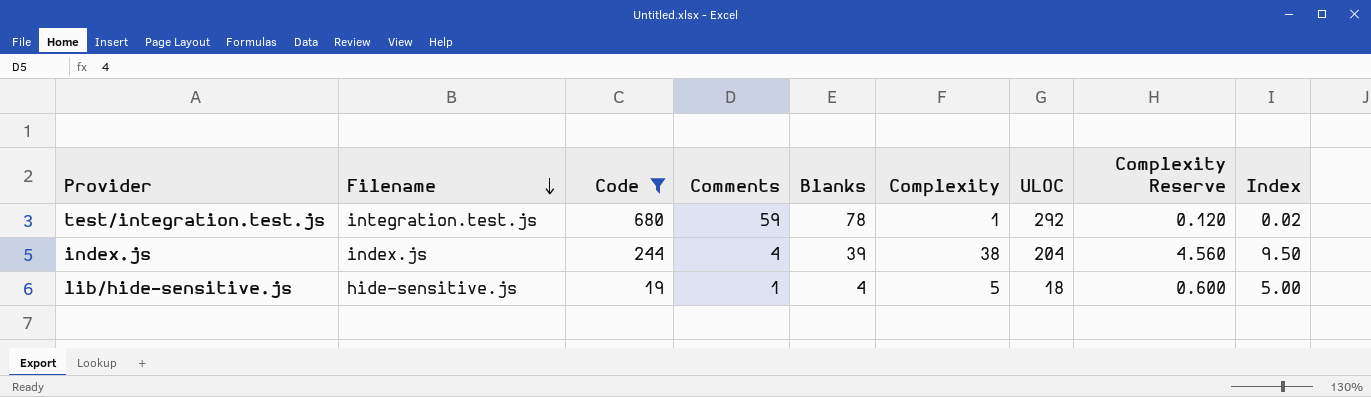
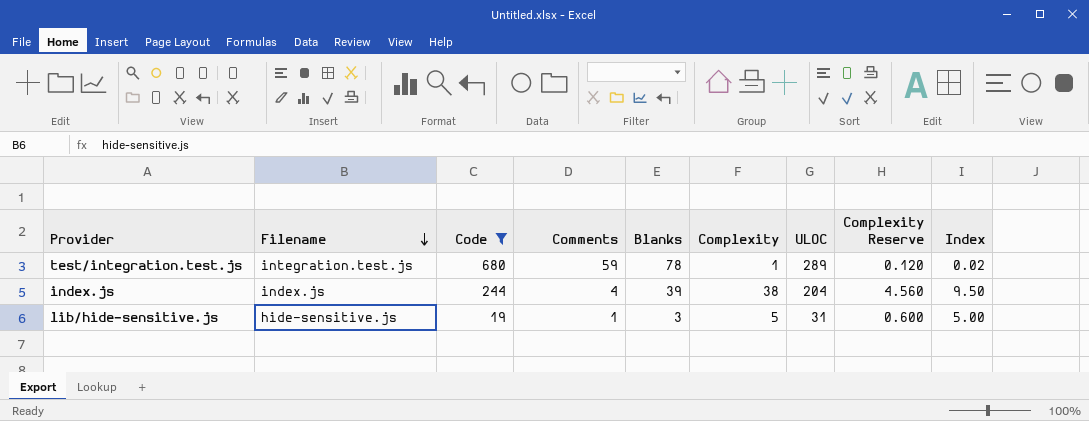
test/integration.test.js | ULOC: 292 -> 289
lib/hide-sensitive.js | Blanks: 4 -> 3
lib/hide-sensitive.js | ULOC: 18 -> 31

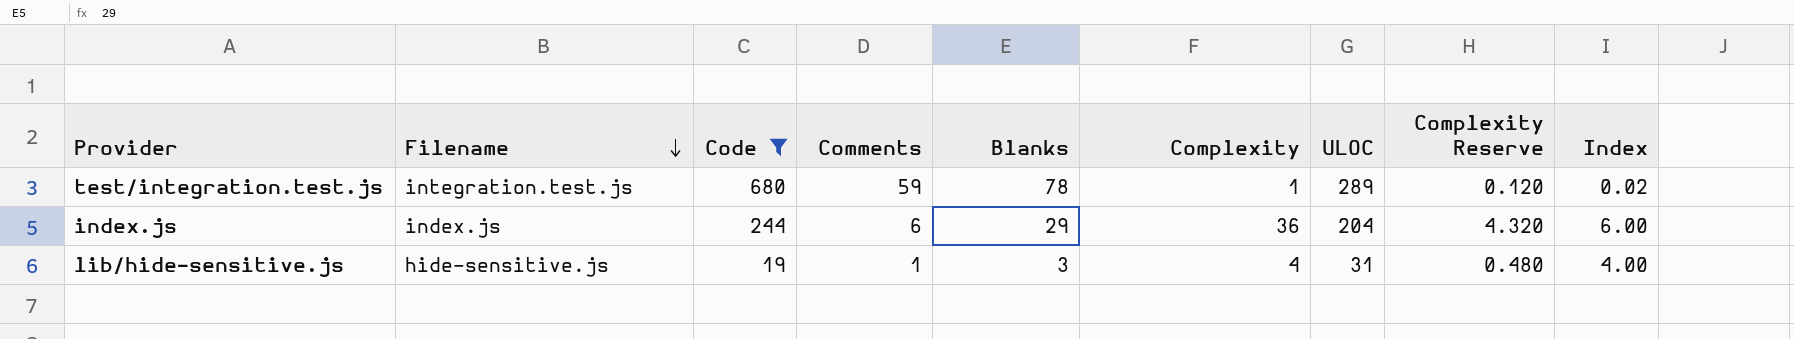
index.js | Comments: 4 -> 6
index.js | Blanks: 39 -> 29
index.js | Complexity: 38 -> 36
index.js | Complexity Reserve: 4.560 -> 4.320
index.js | Index: 9.50 -> 6.00
lib/hide-sensitive.js | Complexity: 5 -> 4
lib/hide-sensitive.js | Complexity Reserve: 0.600 -> 0.480
lib/hide-sensitive.js | Index: 5.00 -> 4.00

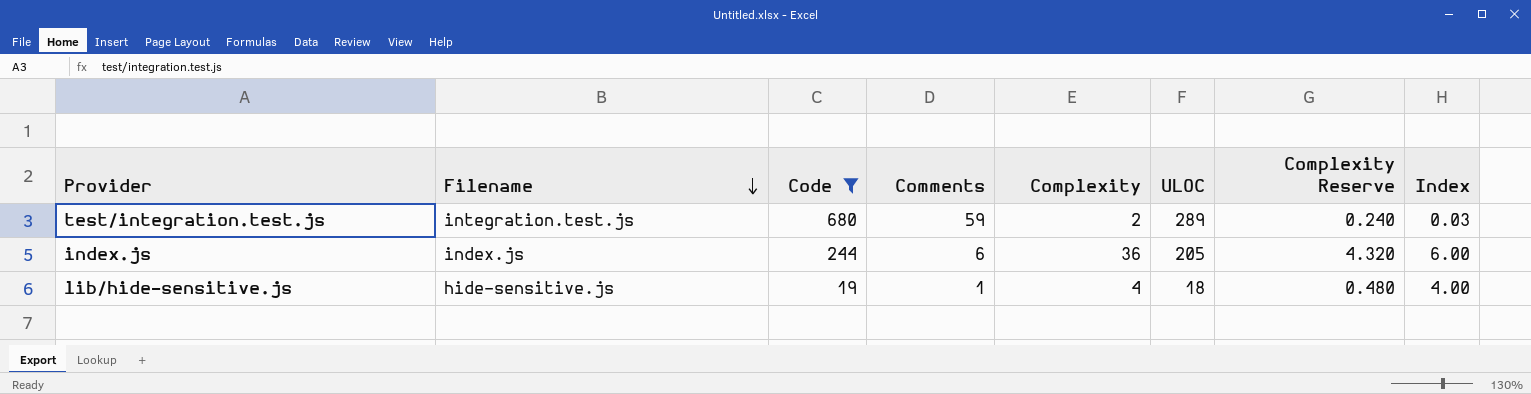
column Blanks | position: 5 -> none
test/integration.test.js | Complexity: 1 -> 2
test/integration.test.js | Complexity Reserve: 0.120 -> 0.240
test/integration.test.js | Index: 0.02 -> 0.03
index.js | ULOC: 204 -> 205
lib/hide-sensitive.js | ULOC: 31 -> 18

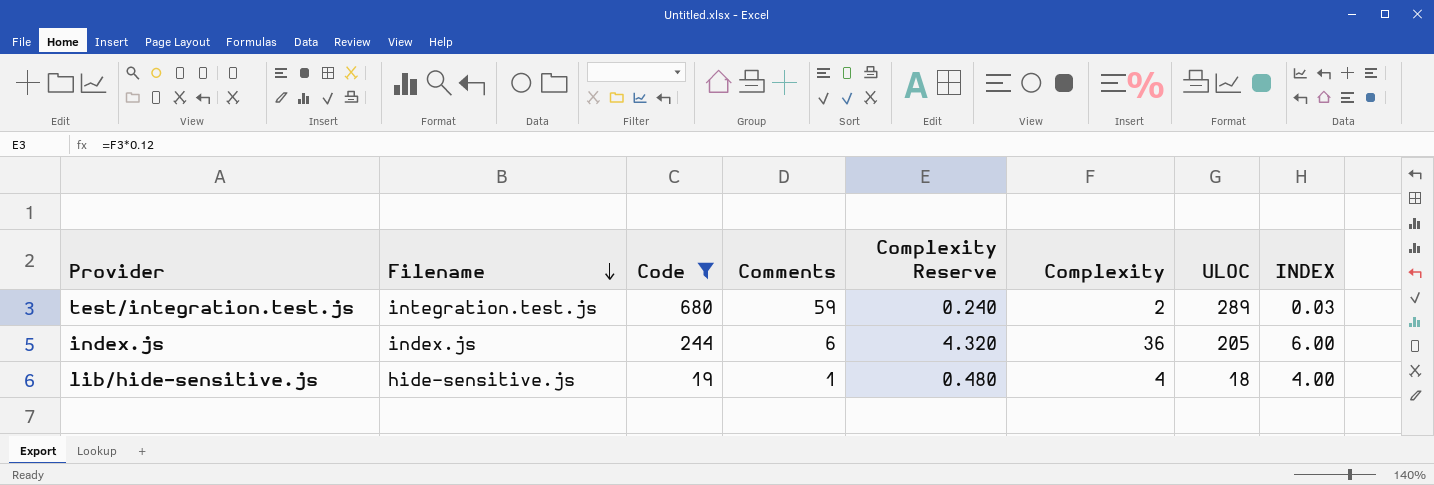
column Complexity Reserve | position: 7 -> 5
column name: Index -> INDEX

